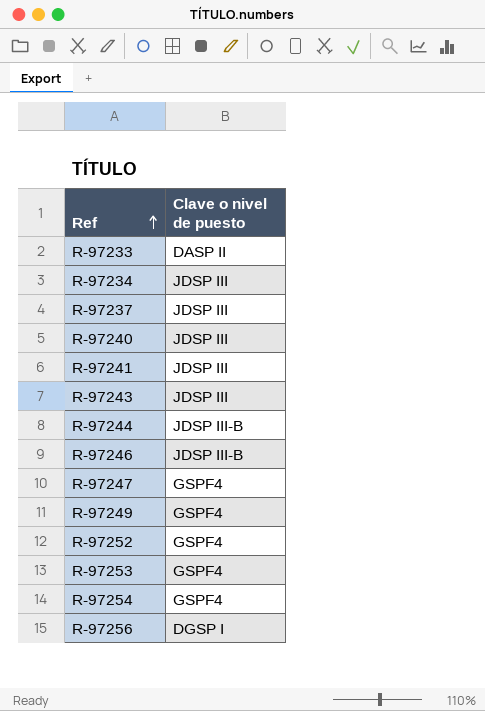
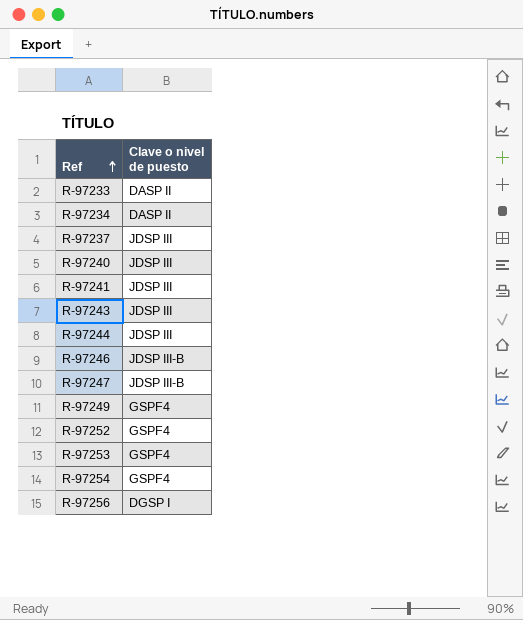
R-97234 | Clave o nivel de puesto: JDSP III -> DASP II
R-97244 | Clave o nivel de puesto: JDSP III-B -> JDSP III
R-97247 | Clave o nivel de puesto: GSPF4 -> JDSP III-B

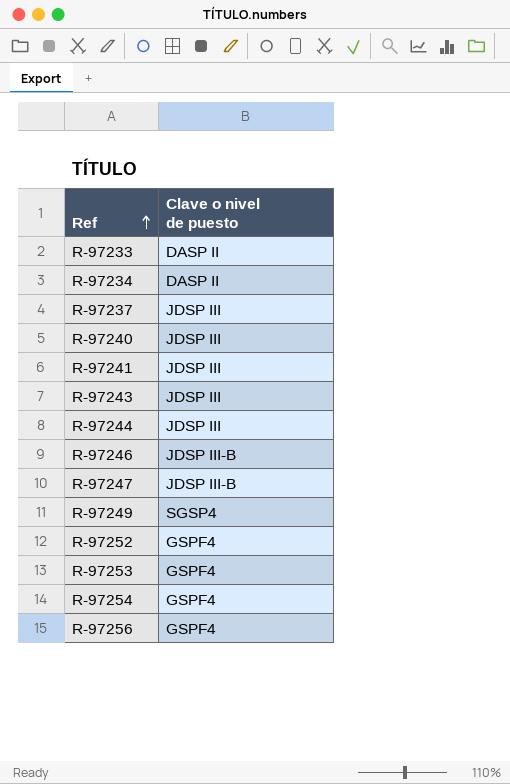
R-97249 | Clave o nivel de puesto: GSPF4 -> SGSP4
R-97256 | Clave o nivel de puesto: DGSP I -> GSPF4

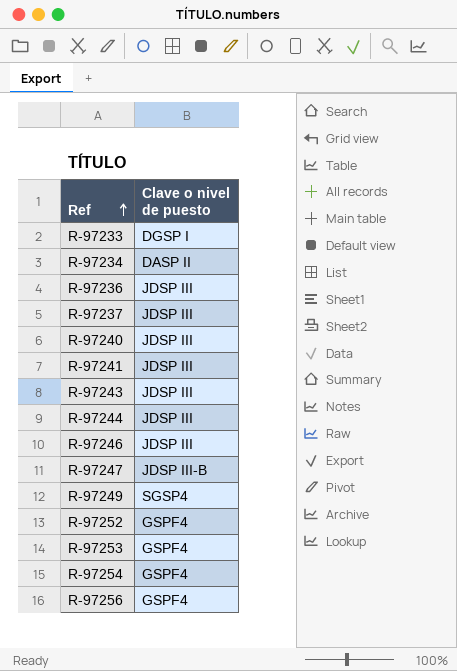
R-97233 | Clave o nivel de puesto: DASP II -> DGSP I
row R-97236: none -> JDSP III
R-97246 | Clave o nivel de puesto: JDSP III-B -> JDSP III

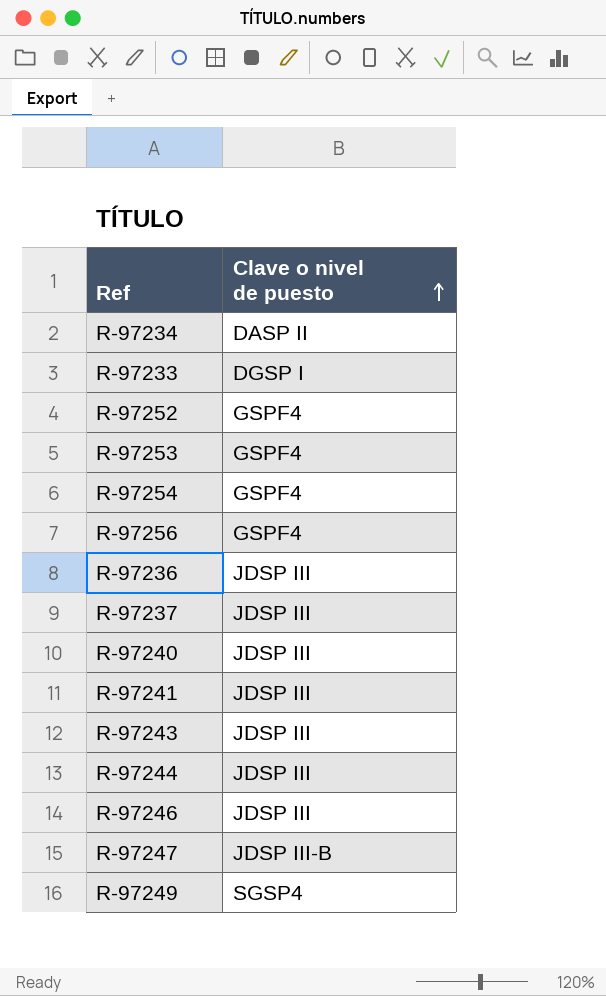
row order: Ref ascending -> Clave o nivel de puesto ascending

